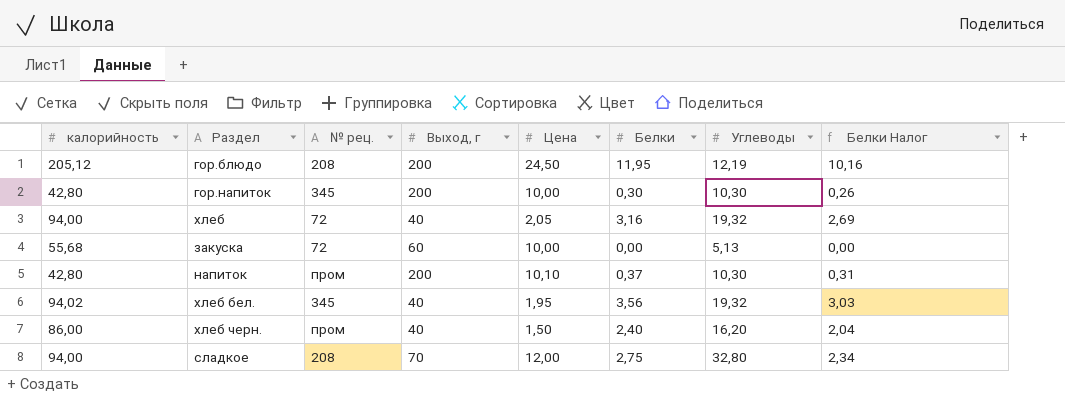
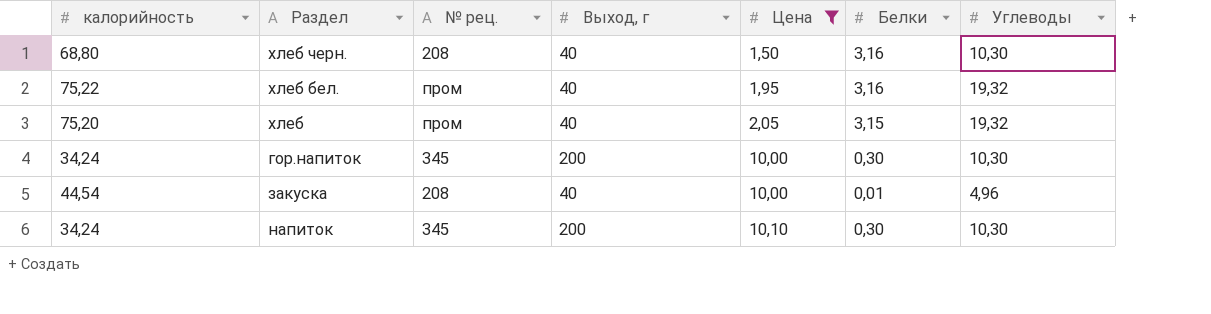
filter: none -> Цена <= 10,10
row order: none -> Цена ascending
column Белки Налог | formula: [Белки] * 0,85 -> none
хлеб черн. | калорийность: 86,00 -> 68,80
хлеб черн. | № рец.: пром -> 208
хлеб черн. | Белки: 2,40 -> 3,16
хлеб черн. | Углеводы: 16,20 -> 10,30
хлеб бел. | калорийность: 94,02 -> 75,22
хлеб бел. | № рец.: 345 -> пром
хлеб бел. | Белки: 3,56 -> 3,16
хлеб | калорийность: 94,00 -> 75,20
хлеб | № рец.: 72 -> пром
хлеб | Белки: 3,16 -> 3,15
гор.напиток | калорийность: 42,80 -> 34,24
закуска | калорийность: 55,68 -> 44,54
закуска | № рец.: 72 -> 208
закуска | Выход, г: 60 -> 40
закуска | Белки: 0,00 -> 0,01
закуска | Углеводы: 5,13 -> 4,96
напиток | калорийность: 42,80 -> 34,24
напиток | № рец.: пром -> 345
напиток | Белки: 0,37 -> 0,30

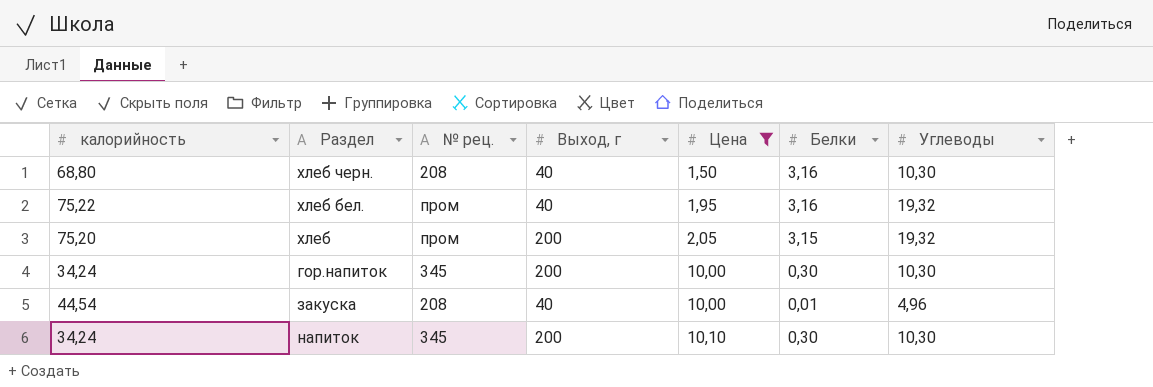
хлеб | Выход, г: 40 -> 200

